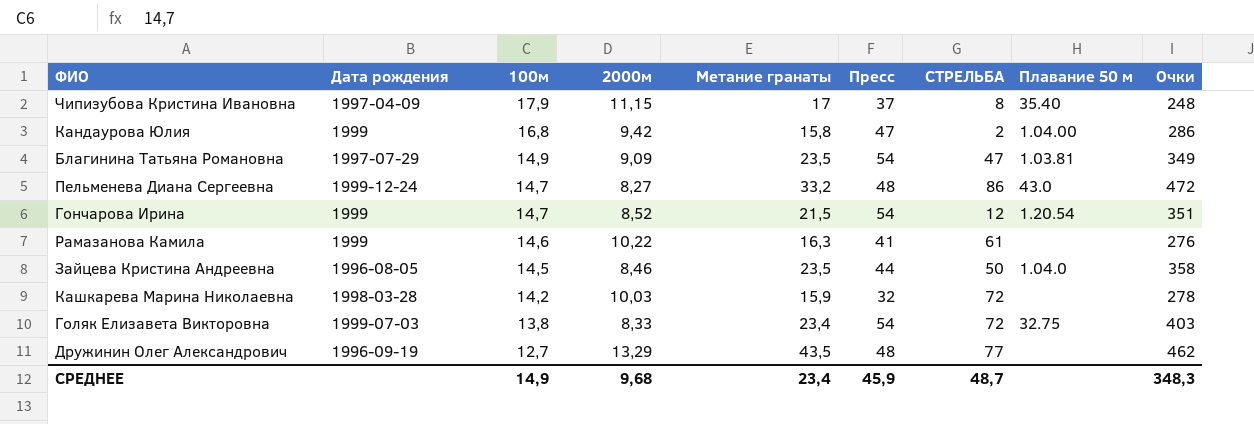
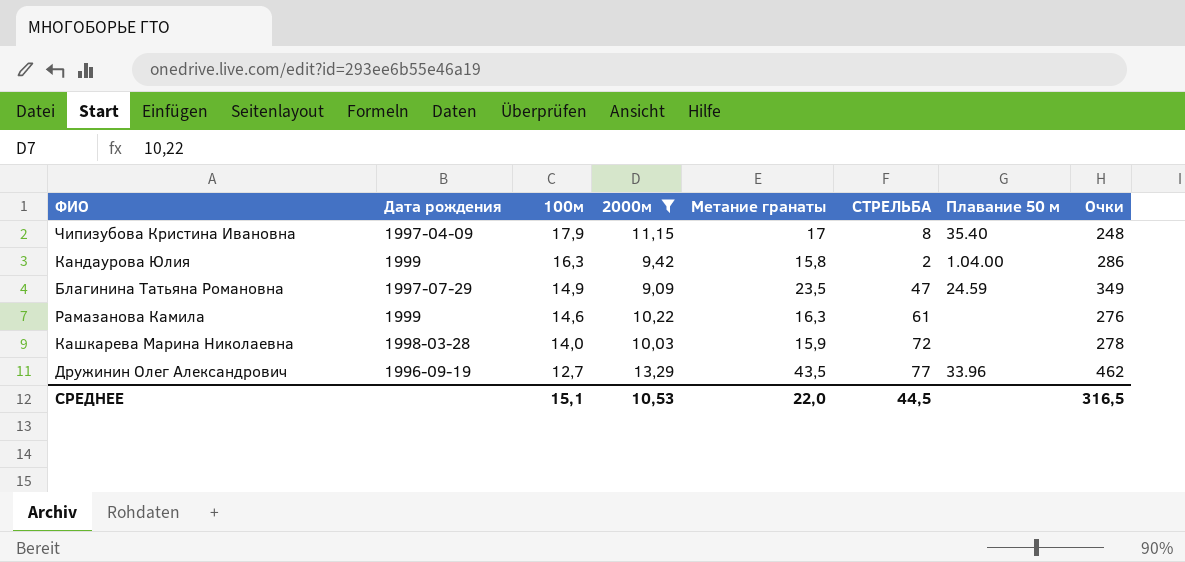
filter: none -> 2000м >= 9,09
column Пресс | position: 6 -> none
Кандаурова Юлия | 100м: 16,8 -> 16,3
Благинина Татьяна Романовна | Плавание 50 м: 1.03.81 -> 24.59
Кашкарева Марина Николаевна | 100м: 14,2 -> 14,0
Дружинин Олег Александрович | Плавание 50 м: none -> 33.96
СРЕДНЕЕ | 100м: 14,9 -> 15,1
СРЕДНЕЕ | 2000м: 9,68 -> 10,53
СРЕДНЕЕ | Метание гранаты: 23,4 -> 22,0
СРЕДНЕЕ | СТРЕЛЬБА: 48,7 -> 44,5
СРЕДНЕЕ | Очки: 348,3 -> 316,5

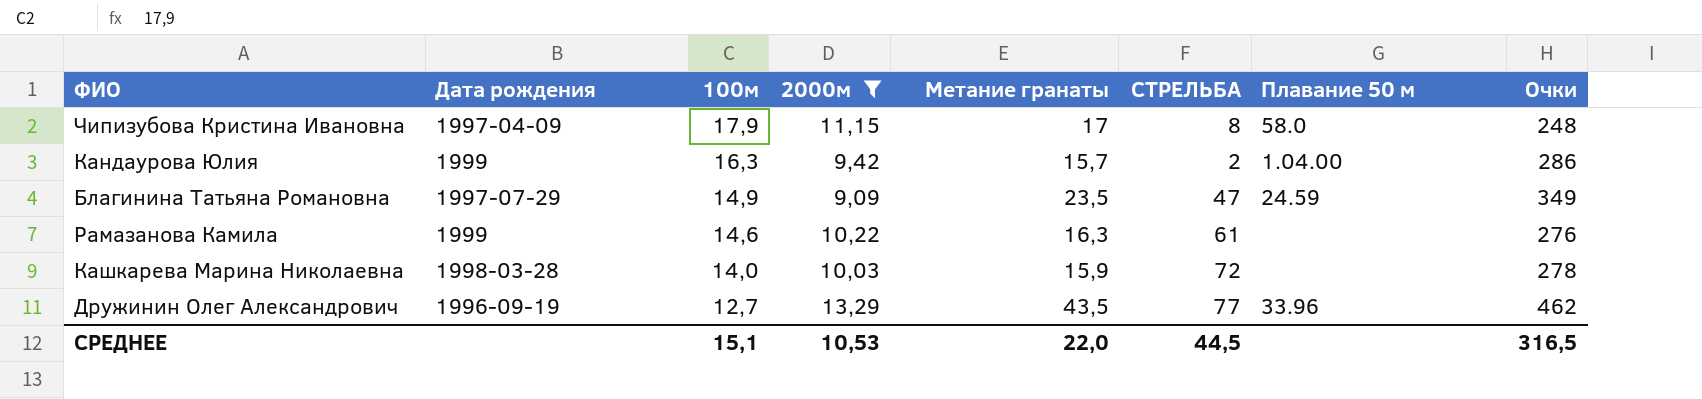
Чипизубова Кристина Ивановна | Плавание 50 м: 35.40 -> 58.0
Кандаурова Юлия | Метание гранаты: 15,8 -> 15,7

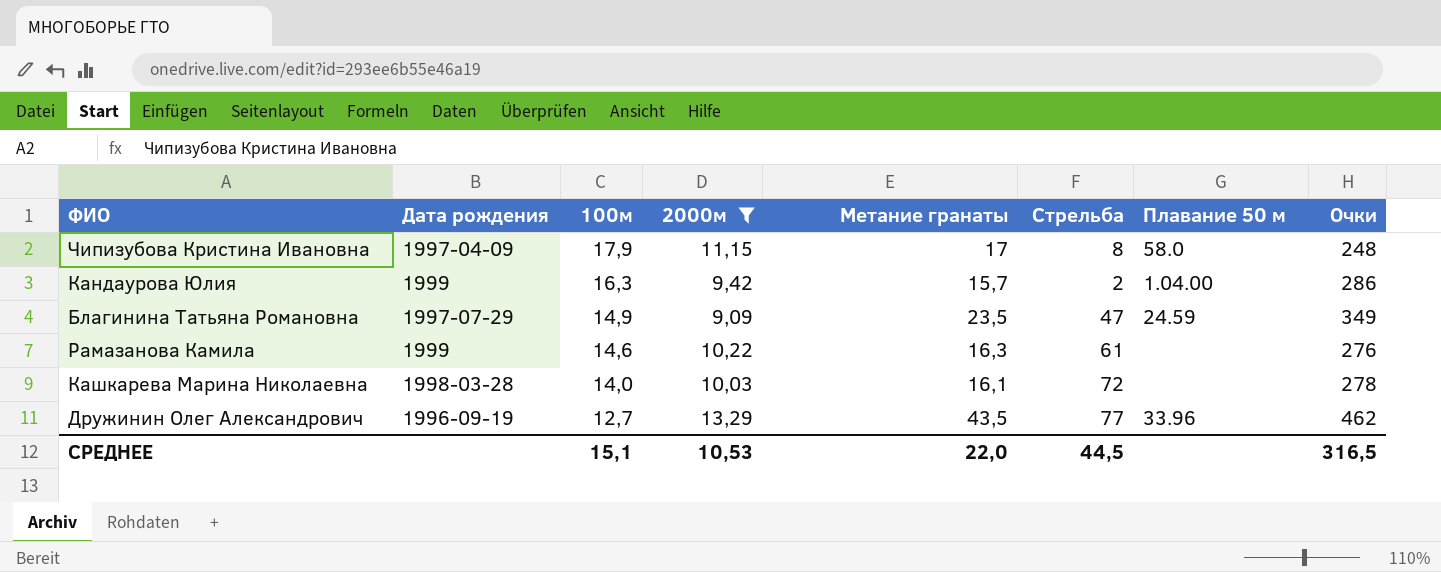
column name: СТРЕЛЬБА -> Стрельба
Кашкарева Марина Николаевна | Метание гранаты: 15,9 -> 16,1

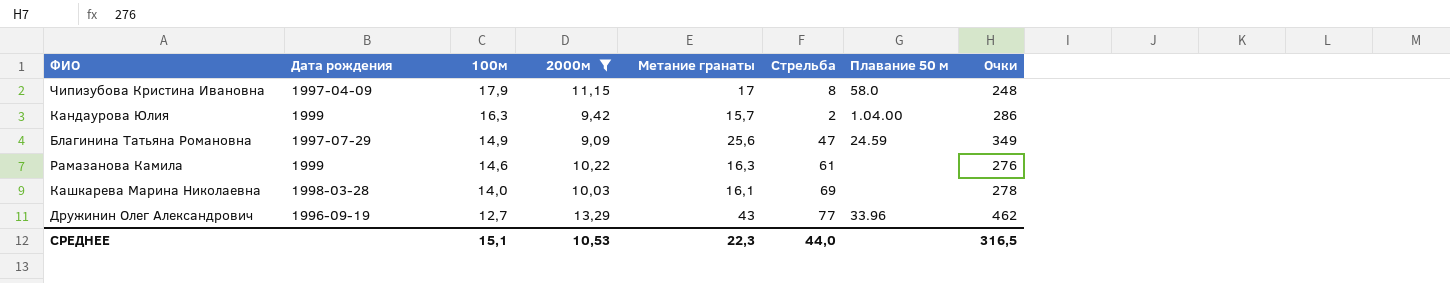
Благинина Татьяна Романовна | Метание гранаты: 23,5 -> 25,6
Кашкарева Марина Николаевна | Стрельба: 72 -> 69
Дружинин Олег Александрович | Метание гранаты: 43,5 -> 43
СРЕДНЕЕ | Метание гранаты: 22,0 -> 22,3
СРЕДНЕЕ | Стрельба: 44,5 -> 44,0

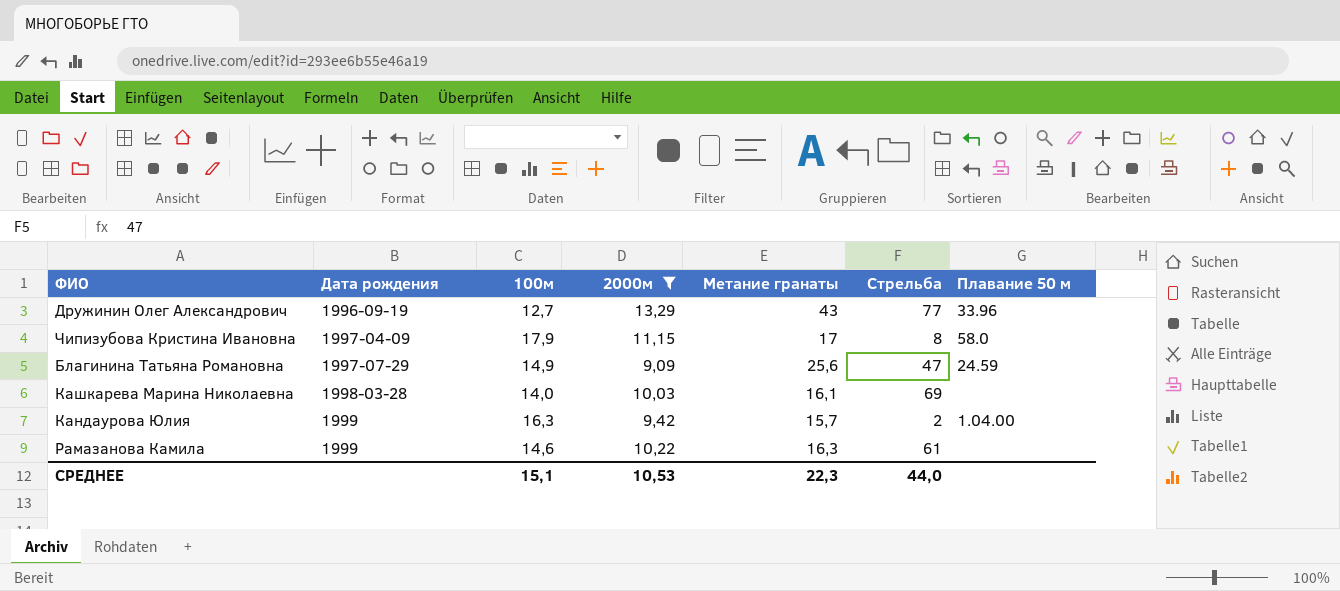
row order: 100м descending -> Дата рождения ascending
column Очки | position: 8 -> none

